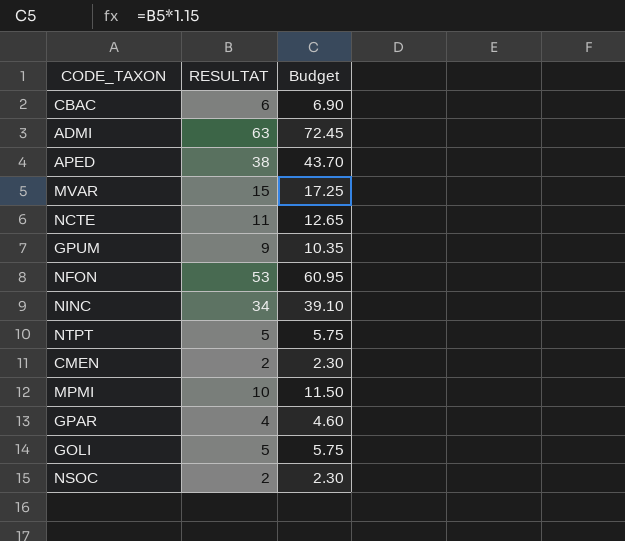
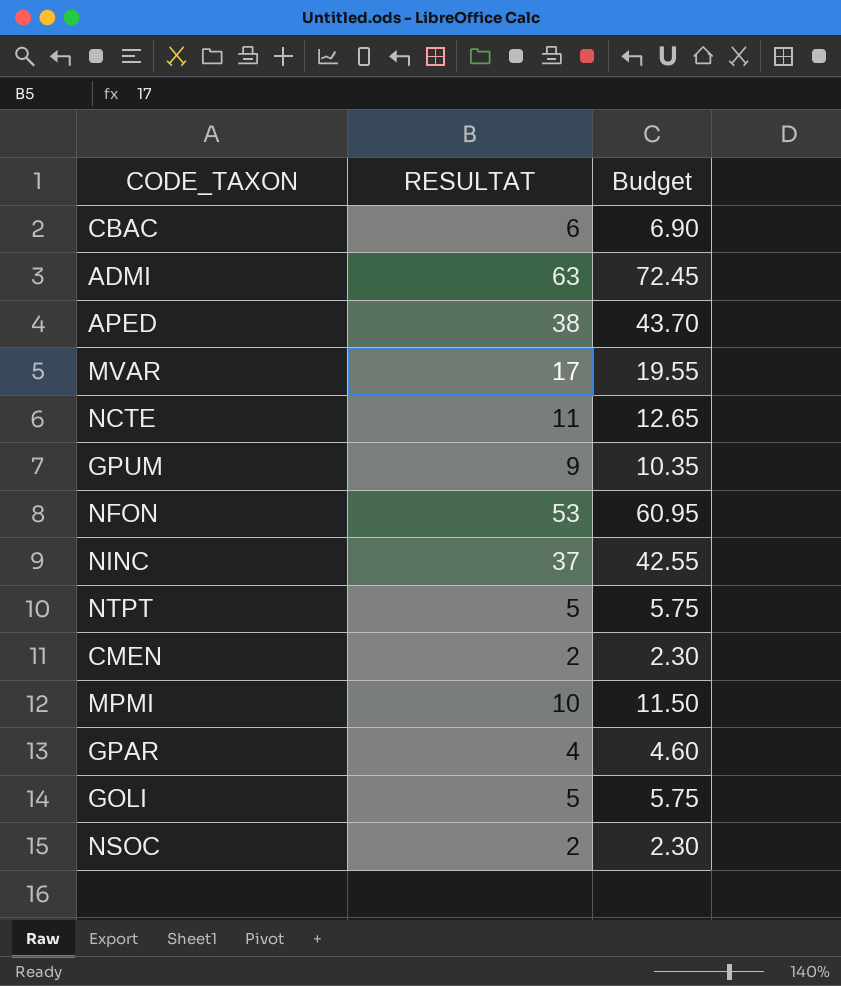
MVAR | RESULTAT: 15 -> 17
MVAR | Budget: 17.25 -> 19.55
NINC | RESULTAT: 34 -> 37
NINC | Budget: 39.10 -> 42.55

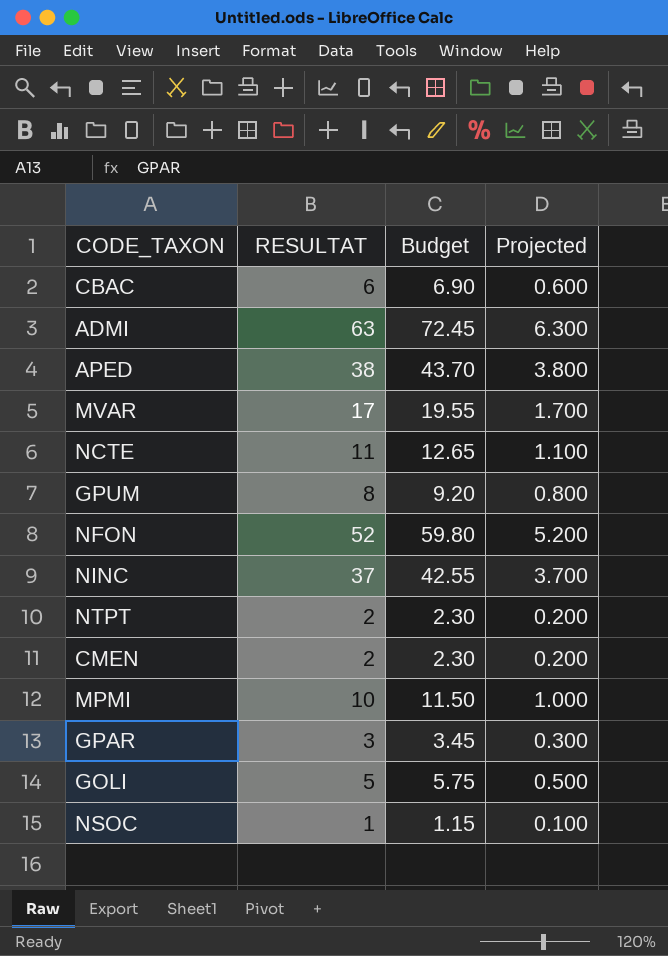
column Projected | formula: none -> [RESULTAT] * 0.1
GPUM | RESULTAT: 9 -> 8
GPUM | Budget: 10.35 -> 9.20
NFON | RESULTAT: 53 -> 52
NFON | Budget: 60.95 -> 59.80
NTPT | RESULTAT: 5 -> 2
NTPT | Budget: 5.75 -> 2.30
GPAR | RESULTAT: 4 -> 3
GPAR | Budget: 4.60 -> 3.45
NSOC | RESULTAT: 2 -> 1
NSOC | Budget: 2.30 -> 1.15

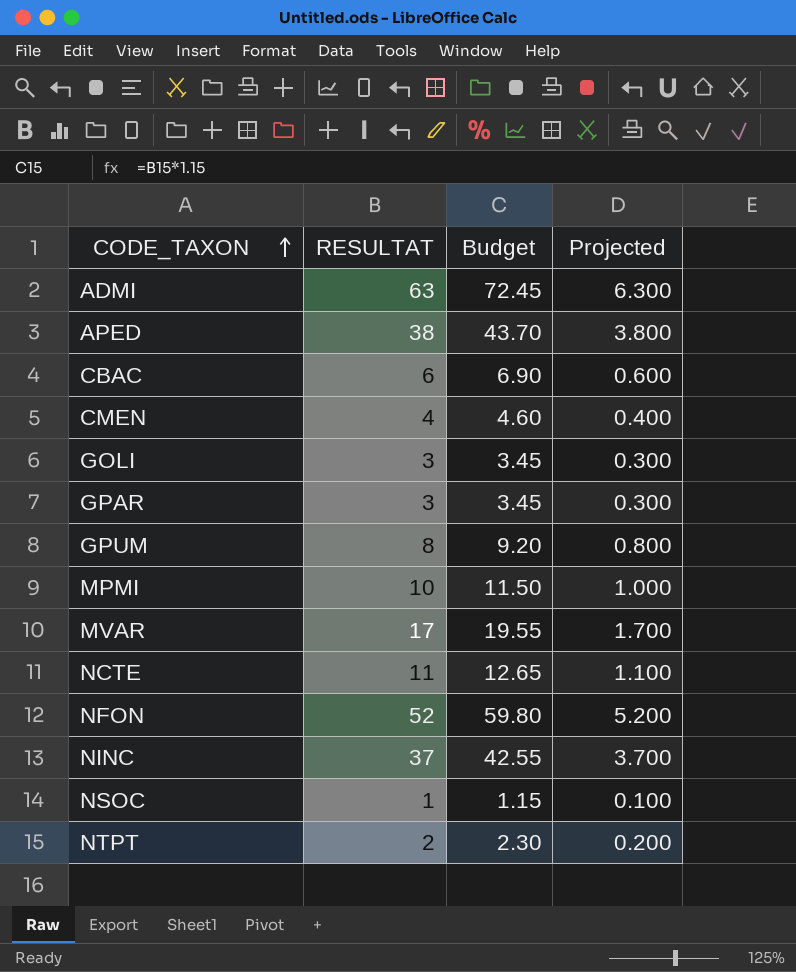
row order: none -> CODE_TAXON ascending
CMEN | RESULTAT: 2 -> 4
CMEN | Budget: 2.30 -> 4.60
CMEN | Projected: 0.200 -> 0.400
GOLI | RESULTAT: 5 -> 3
GOLI | Budget: 5.75 -> 3.45
GOLI | Projected: 0.500 -> 0.300

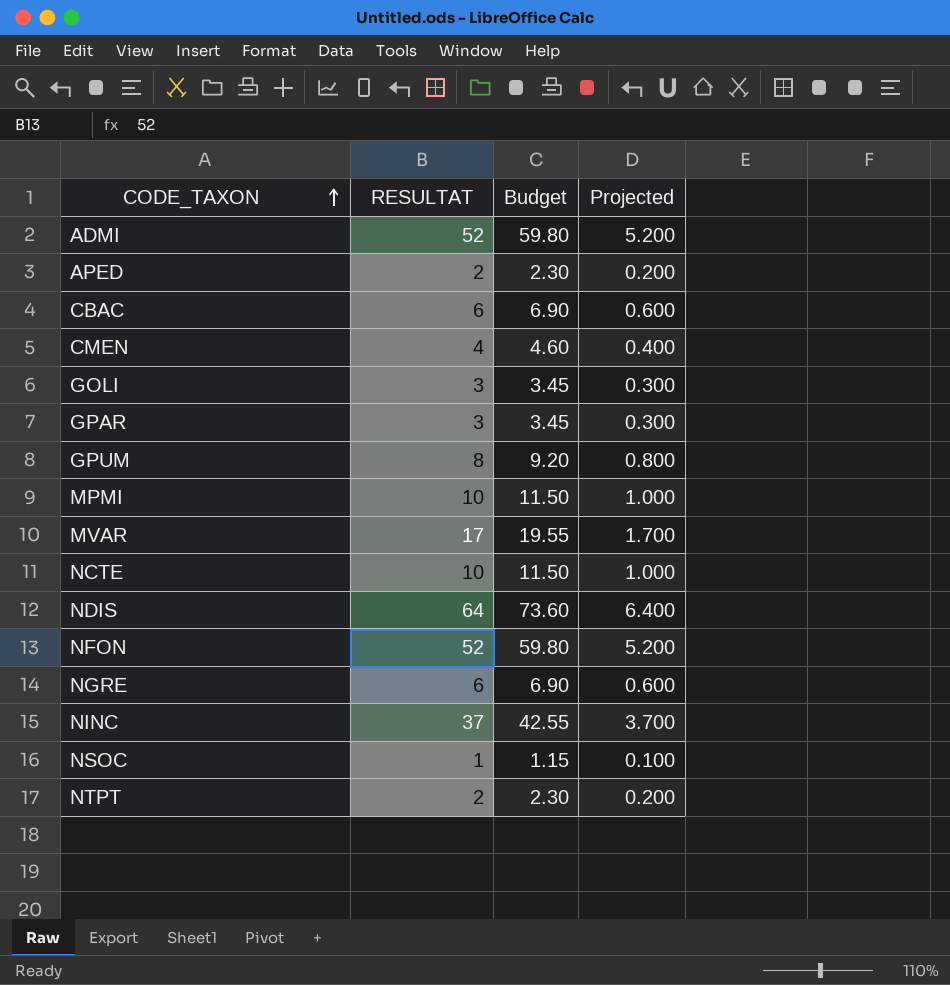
ADMI | RESULTAT: 63 -> 52
ADMI | Budget: 72.45 -> 59.80
ADMI | Projected: 6.300 -> 5.200
APED | RESULTAT: 38 -> 2
APED | Budget: 43.70 -> 2.30
APED | Projected: 3.800 -> 0.200
NCTE | RESULTAT: 11 -> 10
NCTE | Budget: 12.65 -> 11.50
NCTE | Projected: 1.100 -> 1.000
row NDIS: none -> 64 | 73.60 | 6.400
row NGRE: none -> 6 | 6.90 | 0.600

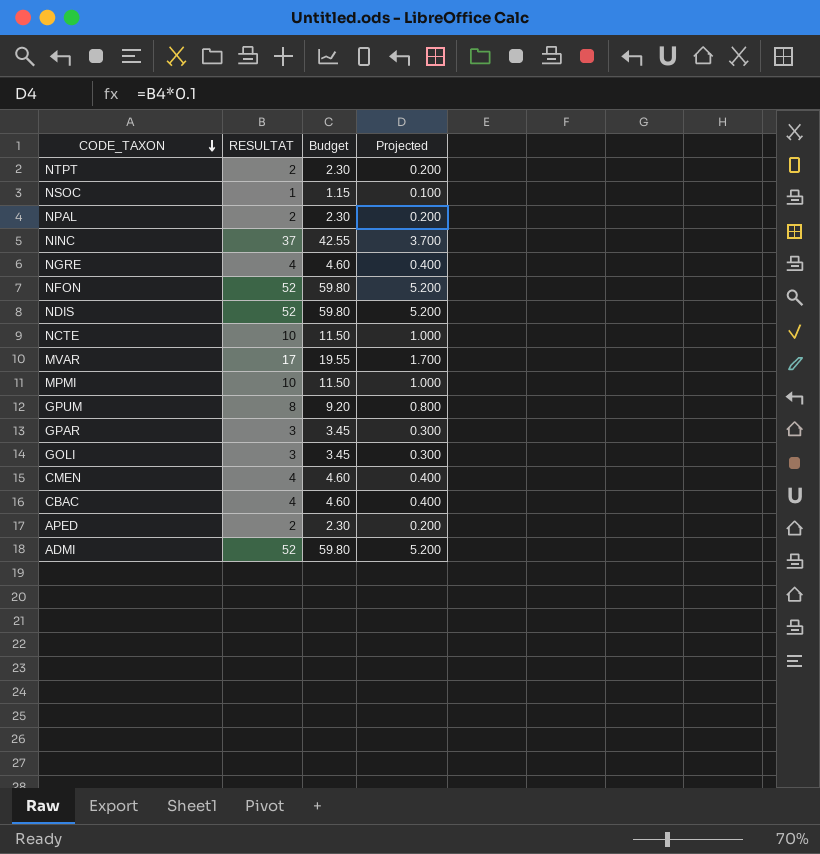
row order: CODE_TAXON ascending -> CODE_TAXON descending
row NPAL: none -> 2 | 2.30 | 0.200
NGRE | RESULTAT: 6 -> 4
NGRE | Budget: 6.90 -> 4.60
NGRE | Projected: 0.600 -> 0.400
NDIS | RESULTAT: 64 -> 52
NDIS | Budget: 73.60 -> 59.80
NDIS | Projected: 6.400 -> 5.200
CBAC | RESULTAT: 6 -> 4
CBAC | Budget: 6.90 -> 4.60
CBAC | Projected: 0.600 -> 0.400

